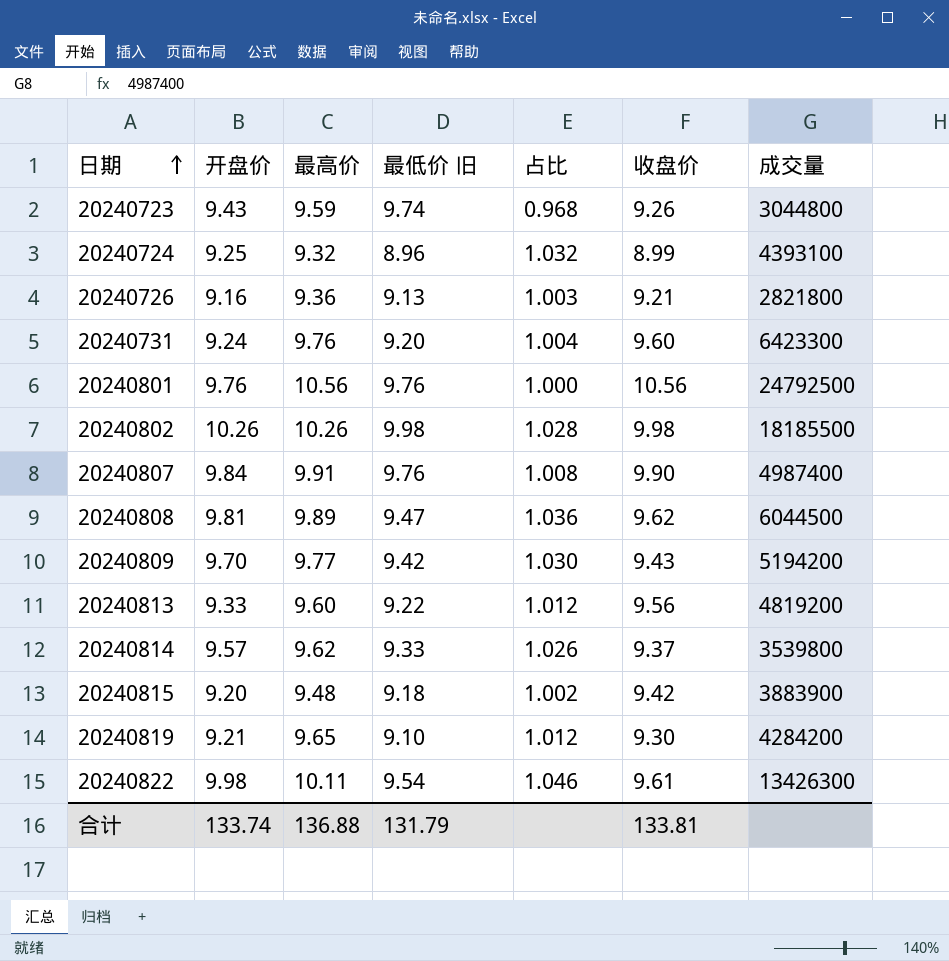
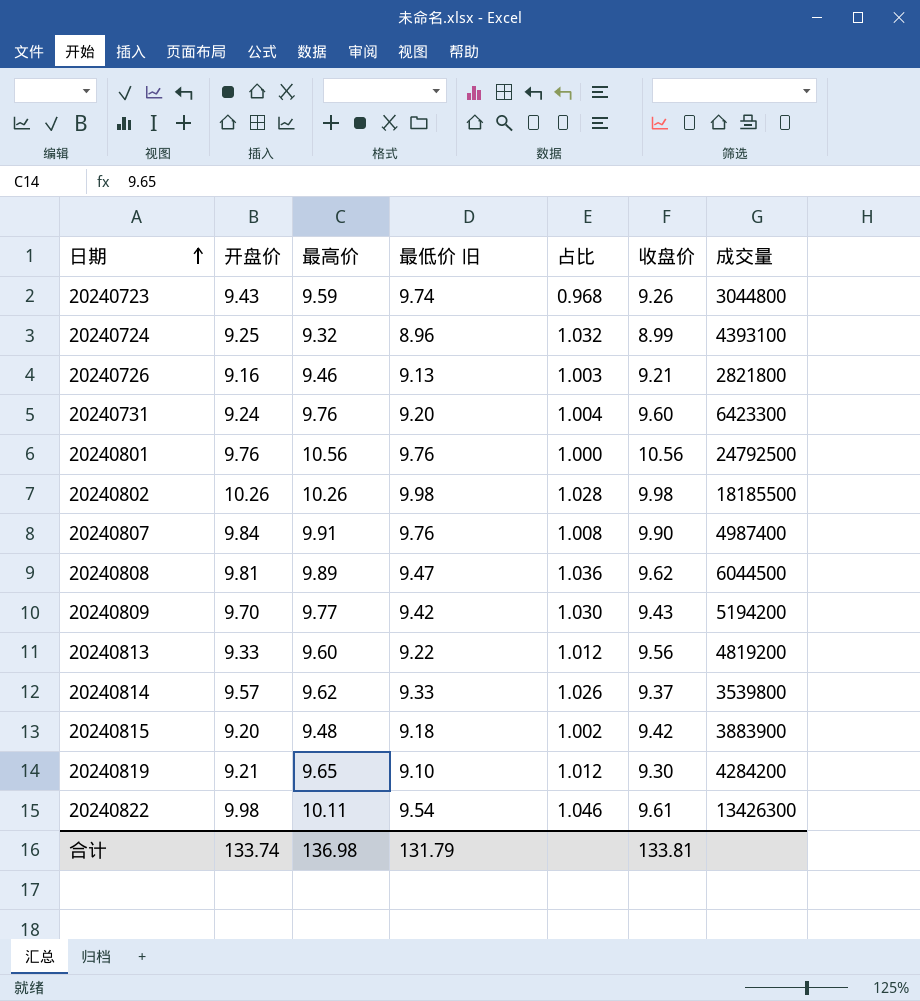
20240726 | 最高价: 9.36 -> 9.46
合计 | 最高价: 136.88 -> 136.98

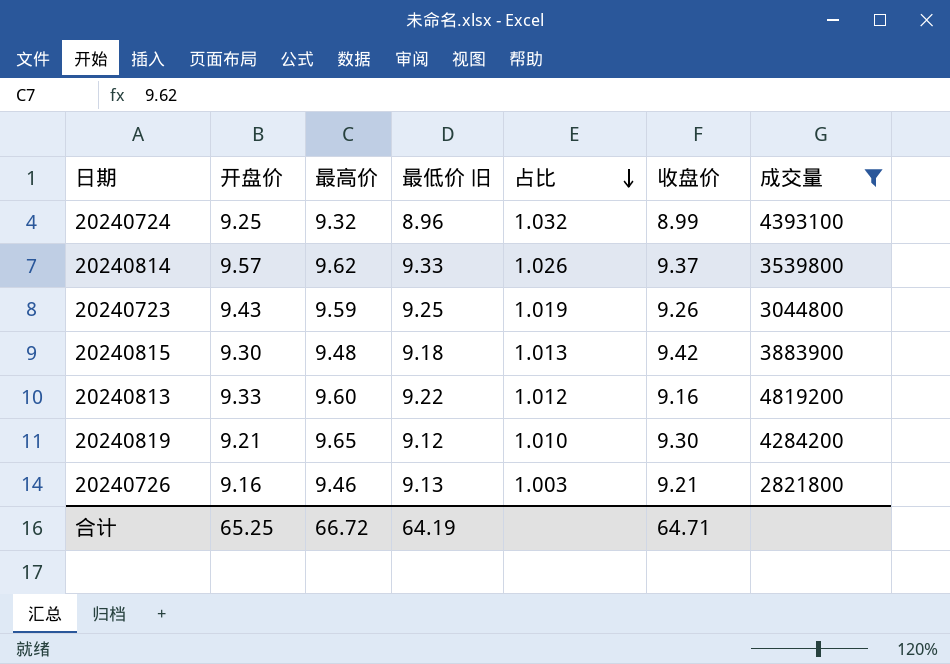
filter: none -> 成交量 <= 4819200
row order: 日期 ascending -> 占比 descending
20240723 | 最低价 旧: 9.74 -> 9.25
20240723 | 占比: 0.968 -> 1.019
20240815 | 开盘价: 9.20 -> 9.30
20240815 | 占比: 1.002 -> 1.013
20240813 | 收盘价: 9.56 -> 9.16
20240819 | 最低价 旧: 9.10 -> 9.12
20240819 | 占比: 1.012 -> 1.010
合计 | 开盘价: 133.74 -> 65.25
合计 | 最高价: 136.98 -> 66.72
合计 | 最低价 旧: 131.79 -> 64.19
合计 | 收盘价: 133.81 -> 64.71

